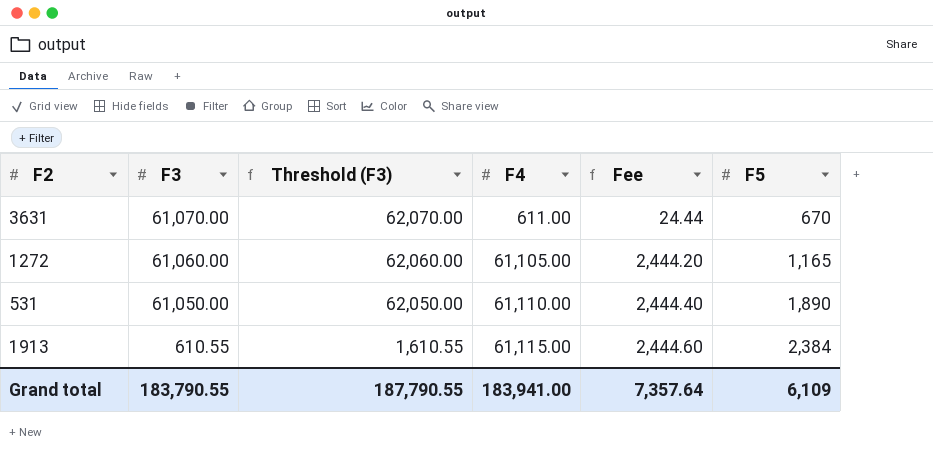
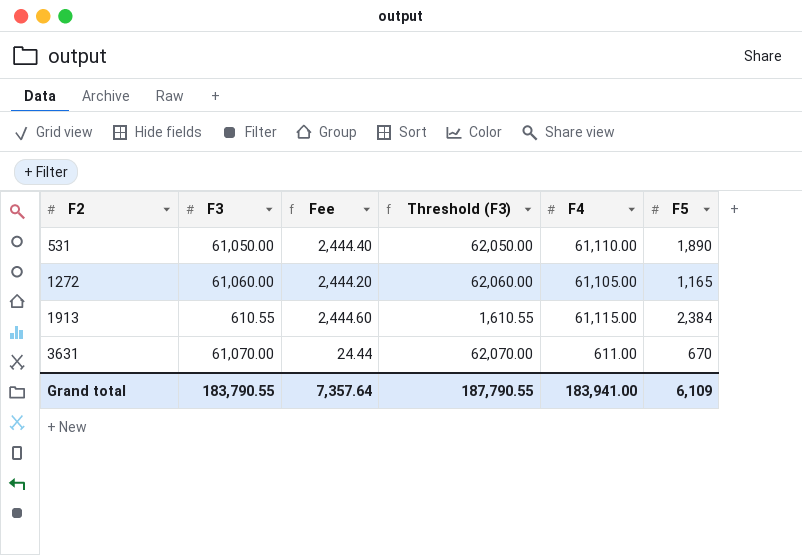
row order: F3 descending -> F2 ascending
column Fee | position: 5 -> 3

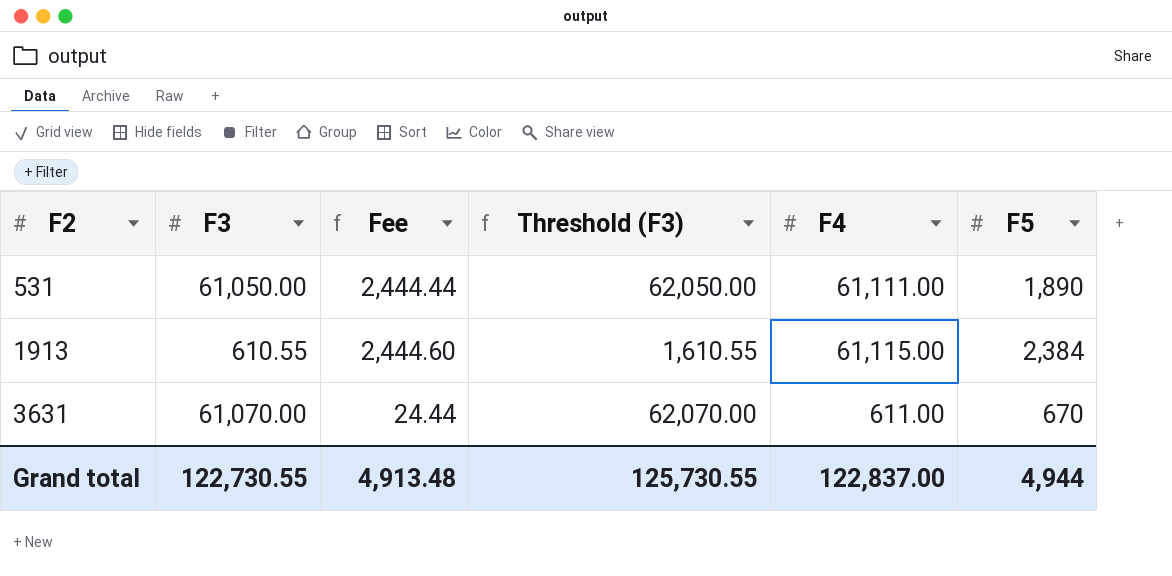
row 1272: 61,060.00 | 2,444.20 | 62,060.00 | 61,105.00 | 1,165 -> none
531 | Fee: 2,444.40 -> 2,444.44
531 | F4: 61,110.00 -> 61,111.00
Grand total | F3: 183,790.55 -> 122,730.55
Grand total | Fee: 7,357.64 -> 4,913.48
Grand total | Threshold (F3): 187,790.55 -> 125,730.55
Grand total | F4: 183,941.00 -> 122,837.00
Grand total | F5: 6,109 -> 4,944

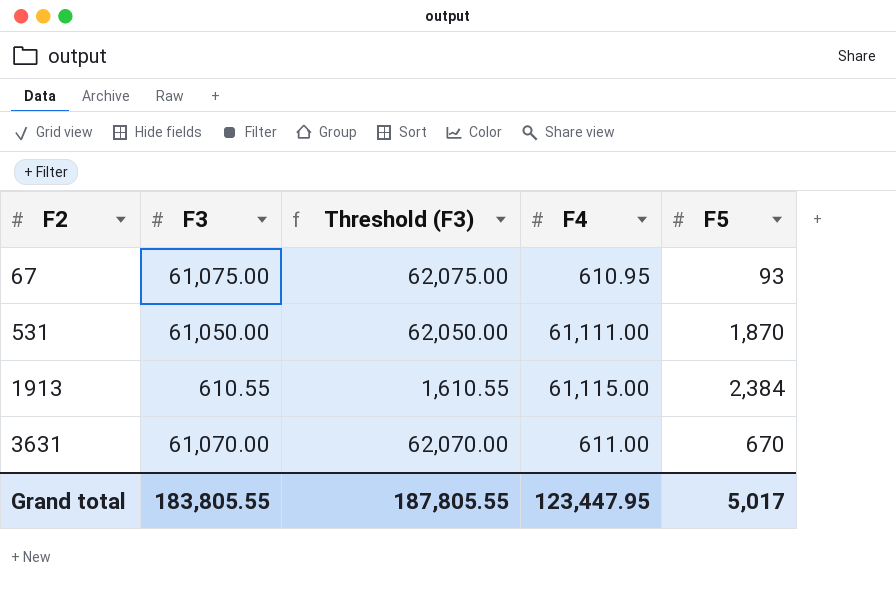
column Fee | formula: [F4] * 0.04 -> none
row 67: none -> 61,075.00 | 62,075.00 | 610.95 | 93
531 | F5: 1,890 -> 1,870
Grand total | F3: 122,730.55 -> 183,805.55
Grand total | Threshold (F3): 125,730.55 -> 187,805.55
Grand total | F4: 122,837.00 -> 123,447.95
Grand total | F5: 4,944 -> 5,017

